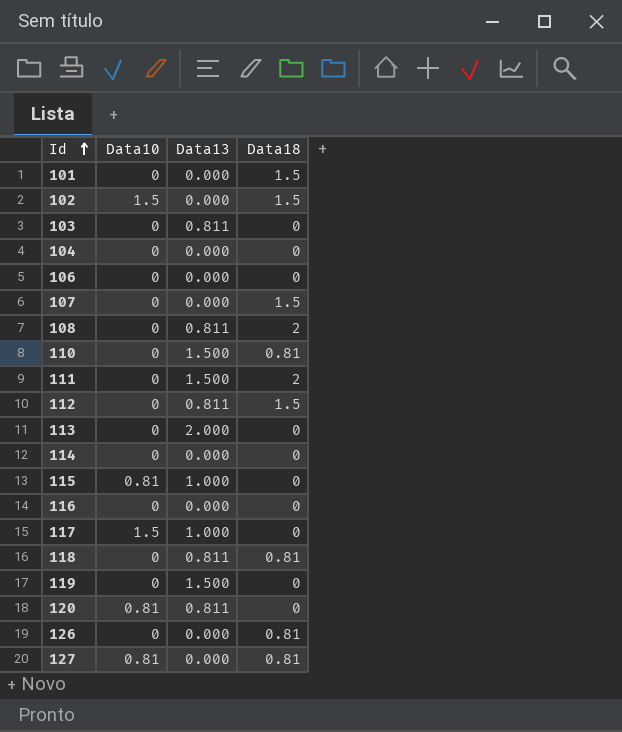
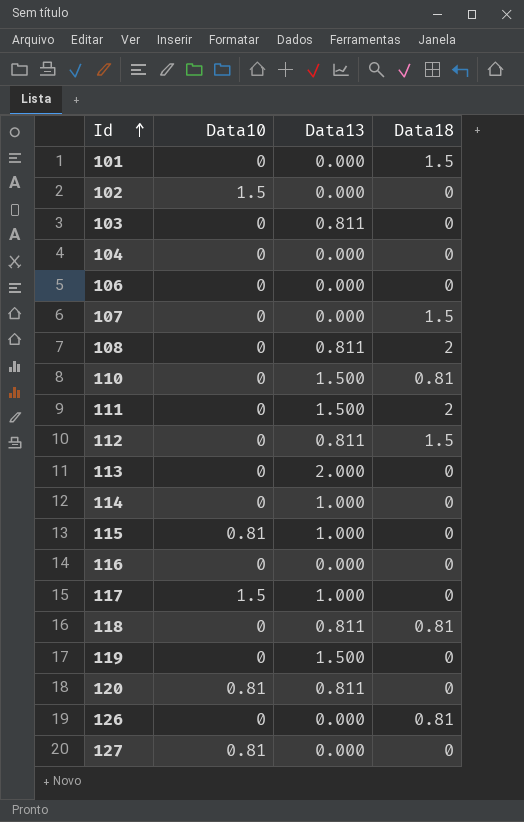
102 | Data18: 1.5 -> 0
114 | Data13: 0.000 -> 1.000
127 | Data18: 0.81 -> 0

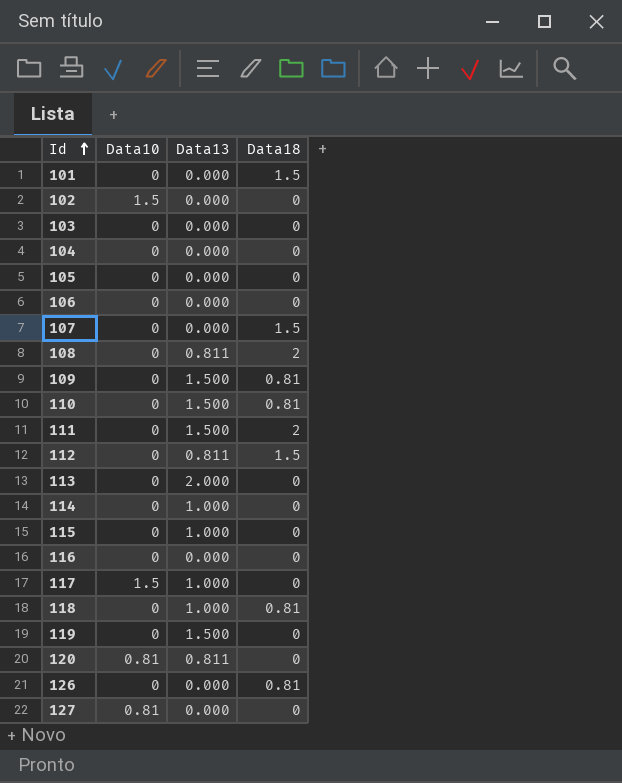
103 | Data13: 0.811 -> 0.000
row 105: none -> 0 | 0.000 | 0
row 109: none -> 0 | 1.500 | 0.81
115 | Data10: 0.81 -> 0
118 | Data13: 0.811 -> 1.000

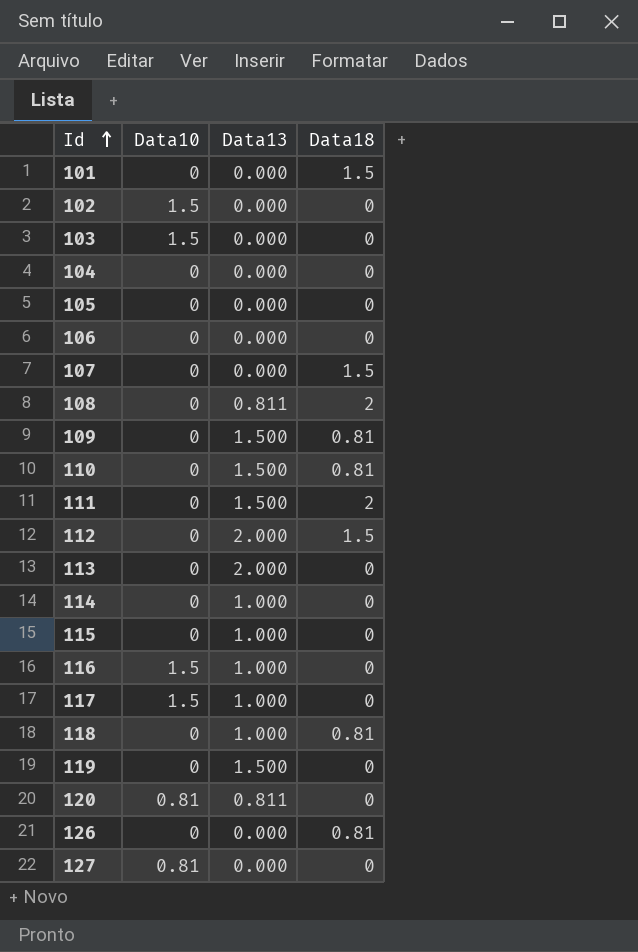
103 | Data10: 0 -> 1.5
112 | Data13: 0.811 -> 2.000
116 | Data10: 0 -> 1.5
116 | Data13: 0.000 -> 1.000

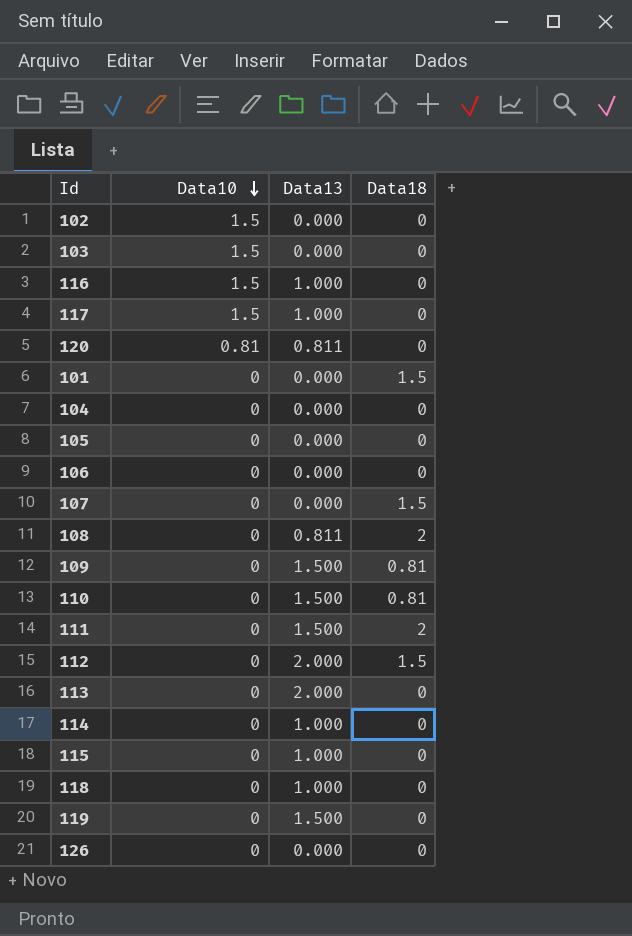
row order: Id ascending -> Data10 descending
row 127: 0.81 | 0.000 | 0 -> none
118 | Data18: 0.81 -> 0
126 | Data18: 0.81 -> 0

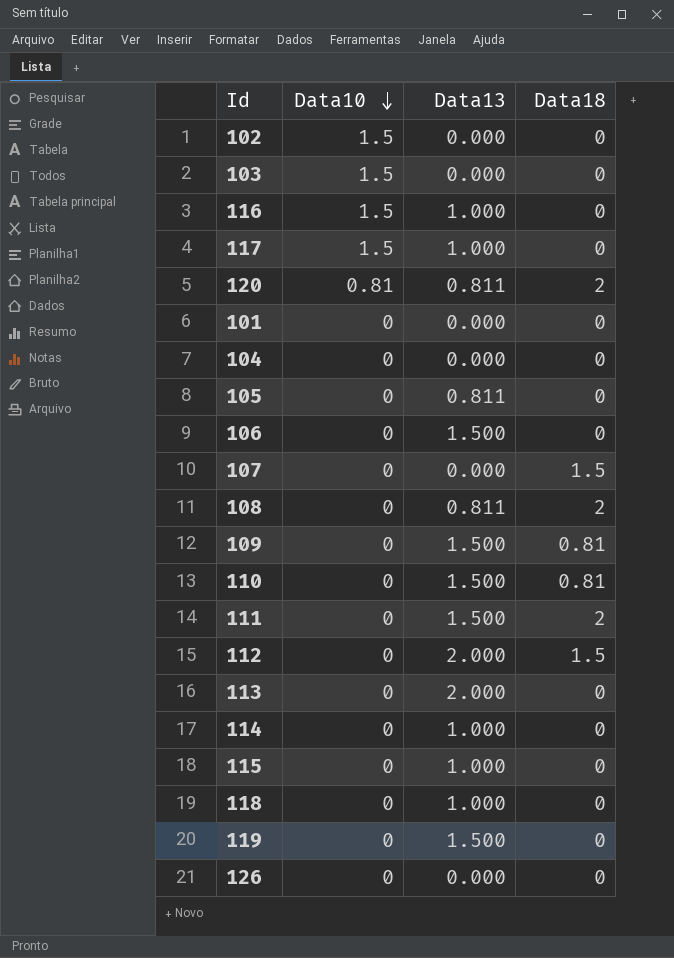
120 | Data18: 0 -> 2
101 | Data18: 1.5 -> 0
105 | Data13: 0.000 -> 0.811
106 | Data13: 0.000 -> 1.500

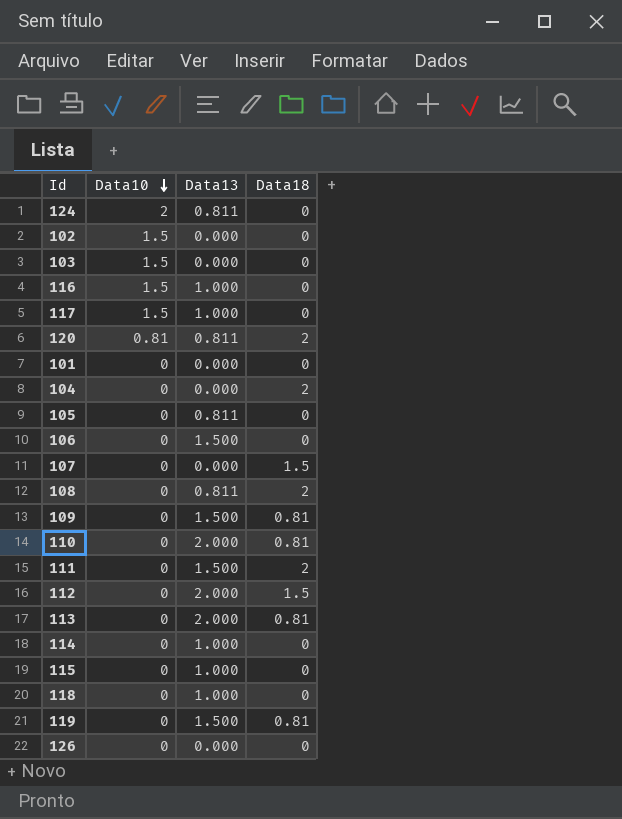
row 124: none -> 2 | 0.811 | 0
104 | Data18: 0 -> 2
110 | Data13: 1.500 -> 2.000
113 | Data18: 0 -> 0.81
119 | Data18: 0 -> 0.81

